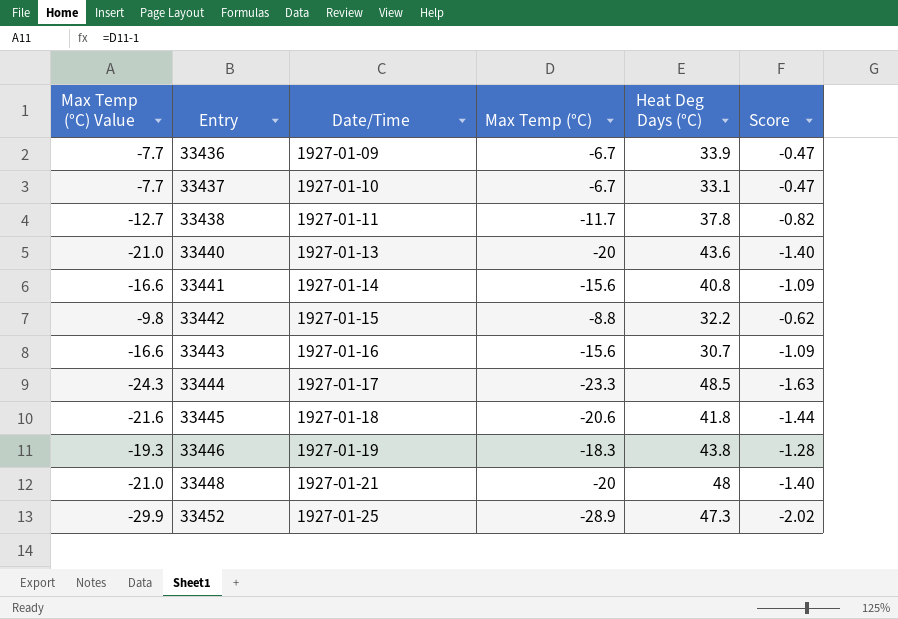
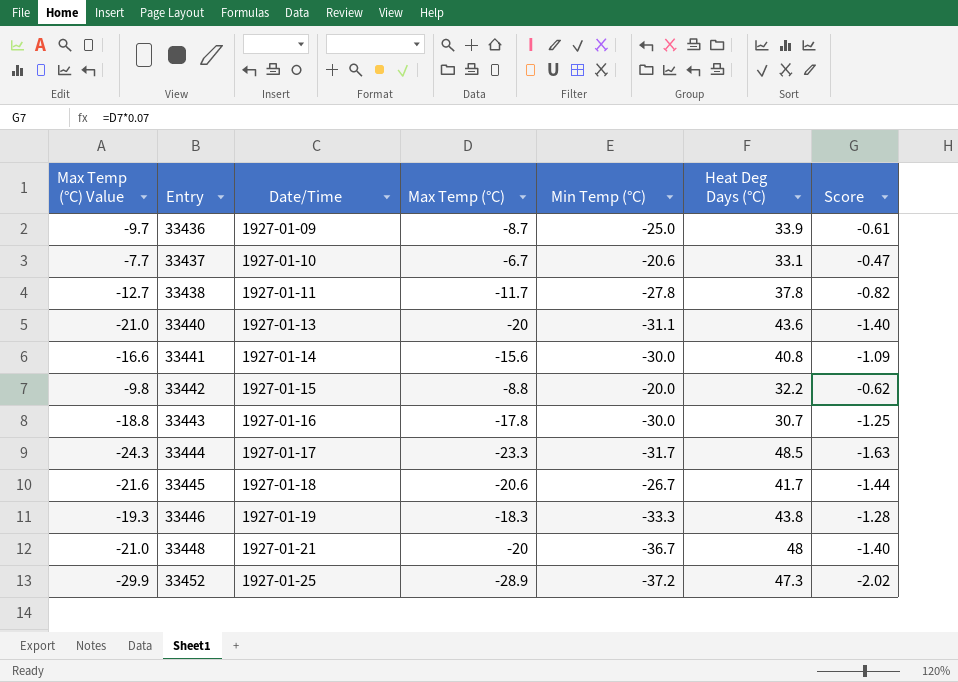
column Min Temp (°C) | position: none -> 5
33436 | Max Temp (°C) Value: -7.7 -> -9.7
33436 | Max Temp (°C): -6.7 -> -8.7
33436 | Score: -0.47 -> -0.61
33443 | Max Temp (°C) Value: -16.6 -> -18.8
33443 | Max Temp (°C): -15.6 -> -17.8
33443 | Score: -1.09 -> -1.25
33445 | Heat Deg Days (°C): 41.8 -> 41.7

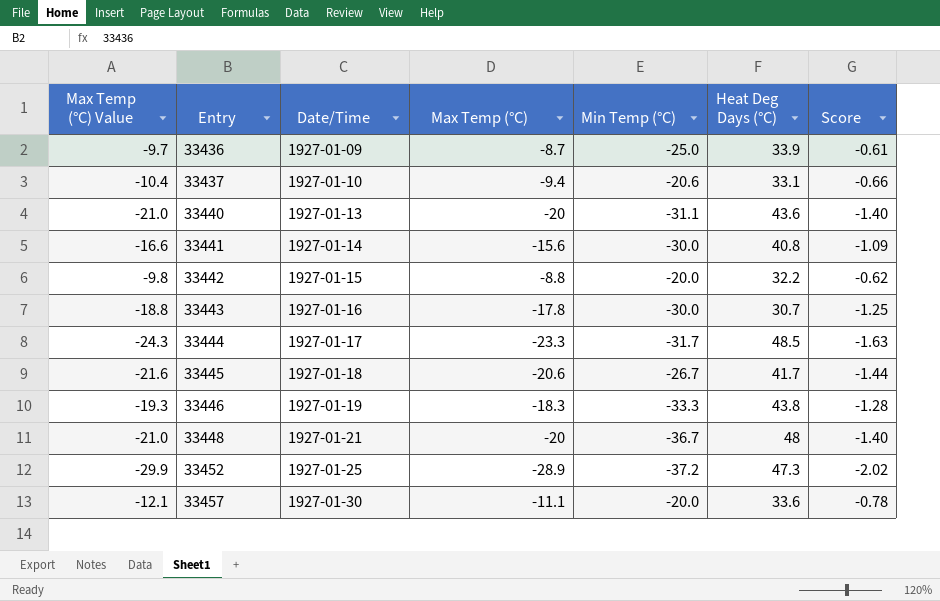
row 33438: -12.7 | 1927-01-11 | -11.7 | -27.8 | 37.8 | -0.82 -> none
33437 | Max Temp (°C) Value: -7.7 -> -10.4
33437 | Max Temp (°C): -6.7 -> -9.4
33437 | Score: -0.47 -> -0.66
row 33457: none -> -12.1 | 1927-01-30 | -11.1 | -20.0 | 33.6 | -0.78

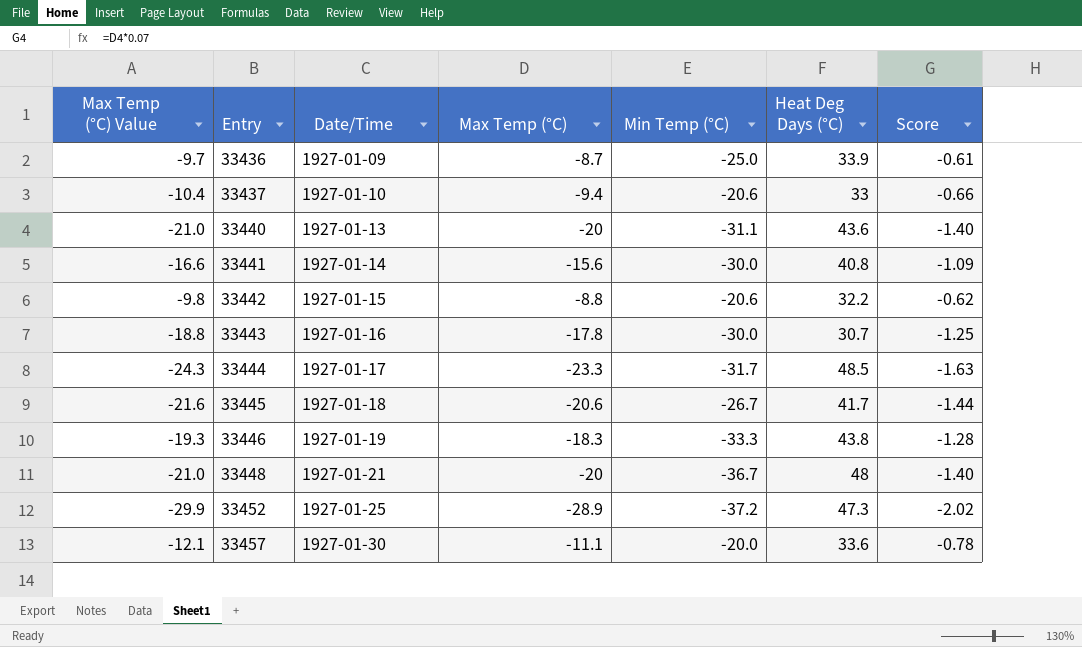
33437 | Heat Deg Days (°C): 33.1 -> 33
33442 | Min Temp (°C): -20.0 -> -20.6

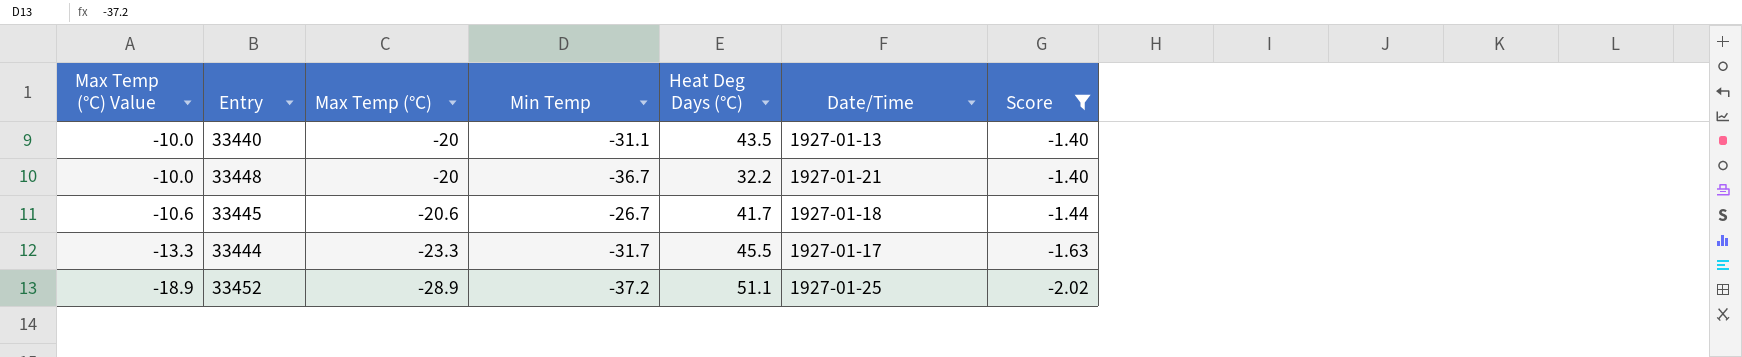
filter: none -> Score <= -1.40
row order: Entry ascending -> Max Temp (°C) Value descending
column Max Temp (°C) Value | formula: [Max Temp (°C)] - 1 -> [Max Temp (°C)] + 10
column name: Min Temp (°C) -> Min Temp
column Date/Time | position: 3 -> 6
33440 | Heat Deg Days (°C): 43.6 -> 43.5
33448 | Heat Deg Days (°C): 48 -> 32.2
33444 | Heat Deg Days (°C): 48.5 -> 45.5
33452 | Heat Deg Days (°C): 47.3 -> 51.1

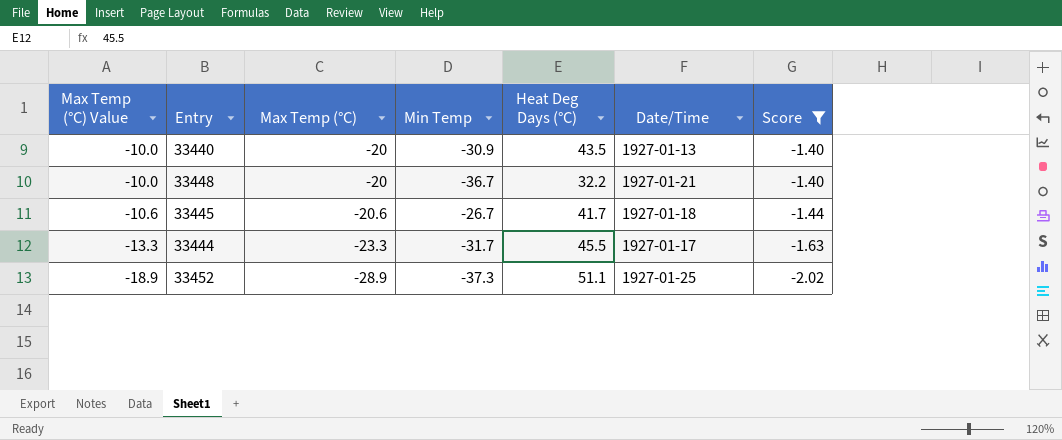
33440 | Min Temp: -31.1 -> -30.9
33452 | Min Temp: -37.2 -> -37.3

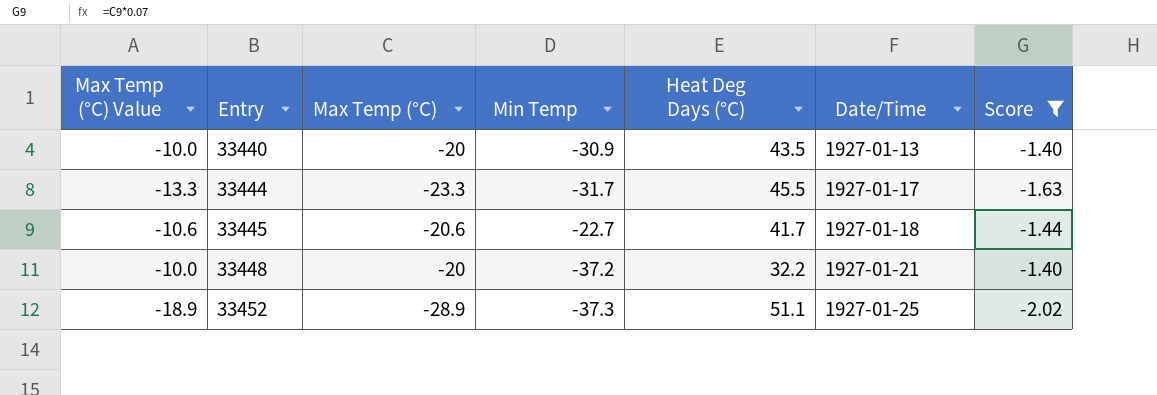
row order: Max Temp (°C) Value descending -> Entry ascending
33445 | Min Temp: -26.7 -> -22.7
33448 | Min Temp: -36.7 -> -37.2

